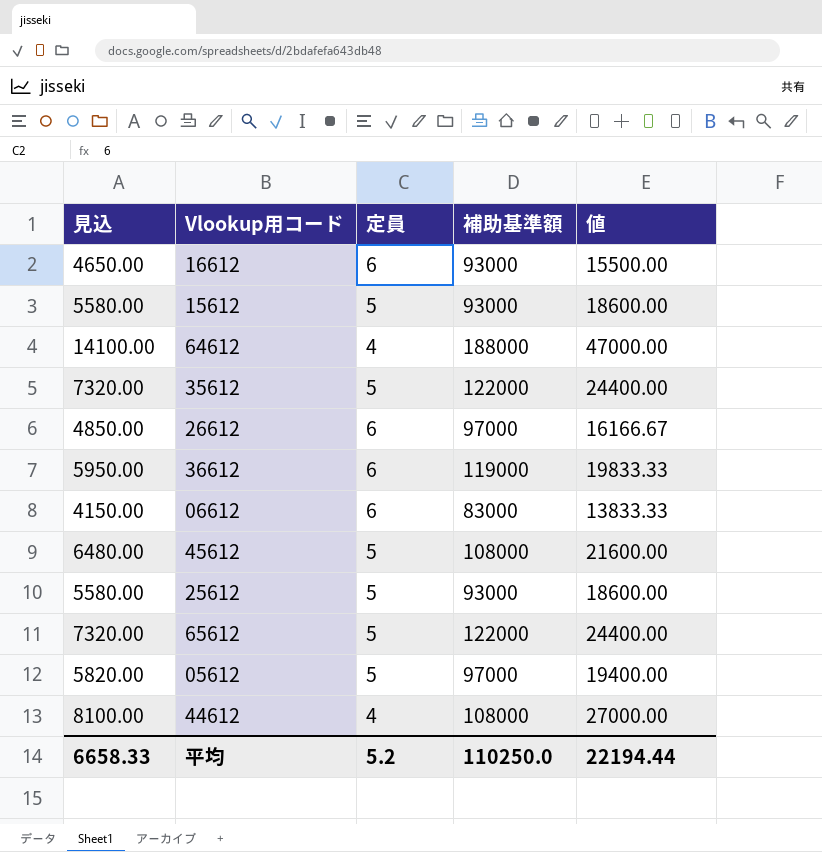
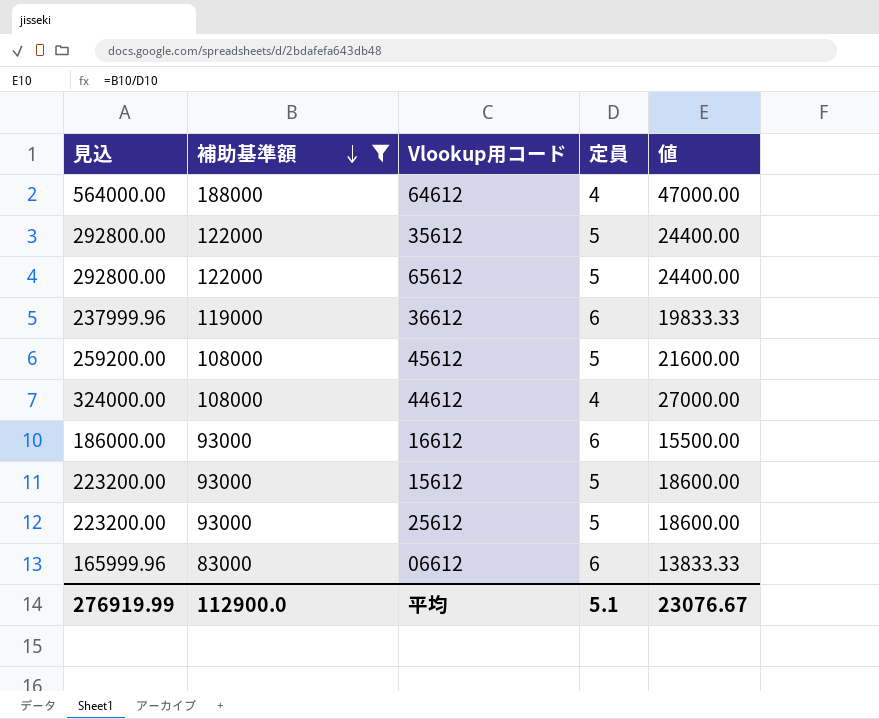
filter: none -> 補助基準額 != 97000
row order: none -> 補助基準額 descending
column 見込 | formula: [値] * 0.3 -> [値] * 12
column 補助基準額 | position: 4 -> 2
平均 | 見込: 6658.33 -> 276919.99
平均 | 補助基準額: 110250.0 -> 112900.0
平均 | 定員: 5.2 -> 5.1
平均 | 値: 22194.44 -> 23076.67

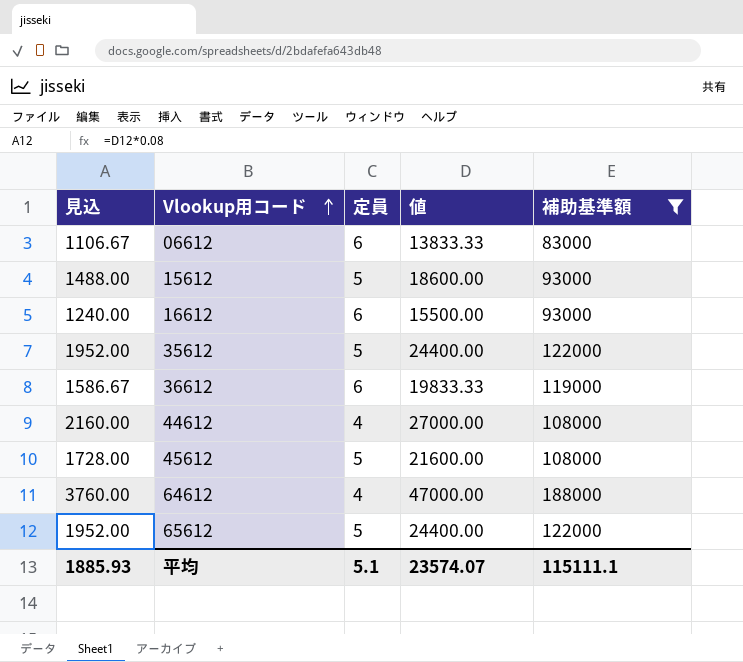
row order: 補助基準額 descending -> Vlookup用コード ascending
column 見込 | formula: [値] * 12 -> [値] * 0.08
column 補助基準額 | position: 2 -> 5
row 25612: 223200.00 | 93000 | 5 | 18600.00 -> none
平均 | 見込: 276919.99 -> 1885.93
平均 | 値: 23076.67 -> 23574.07
平均 | 補助基準額: 112900.0 -> 115111.1

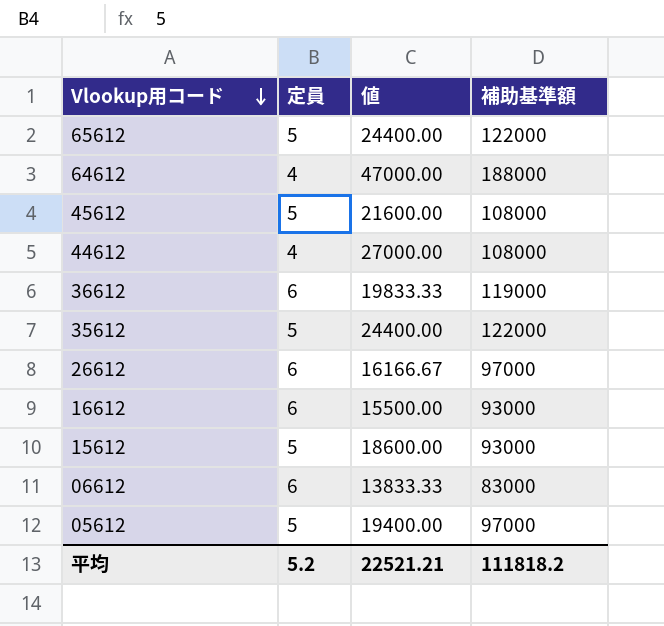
filter: 補助基準額 != 97000 -> none
row order: Vlookup用コード ascending -> Vlookup用コード descending
column 見込 | formula: [値] * 0.08 -> none
平均 | 定員: 5.1 -> 5.2
平均 | 値: 23574.07 -> 22521.21
平均 | 補助基準額: 115111.1 -> 111818.2

